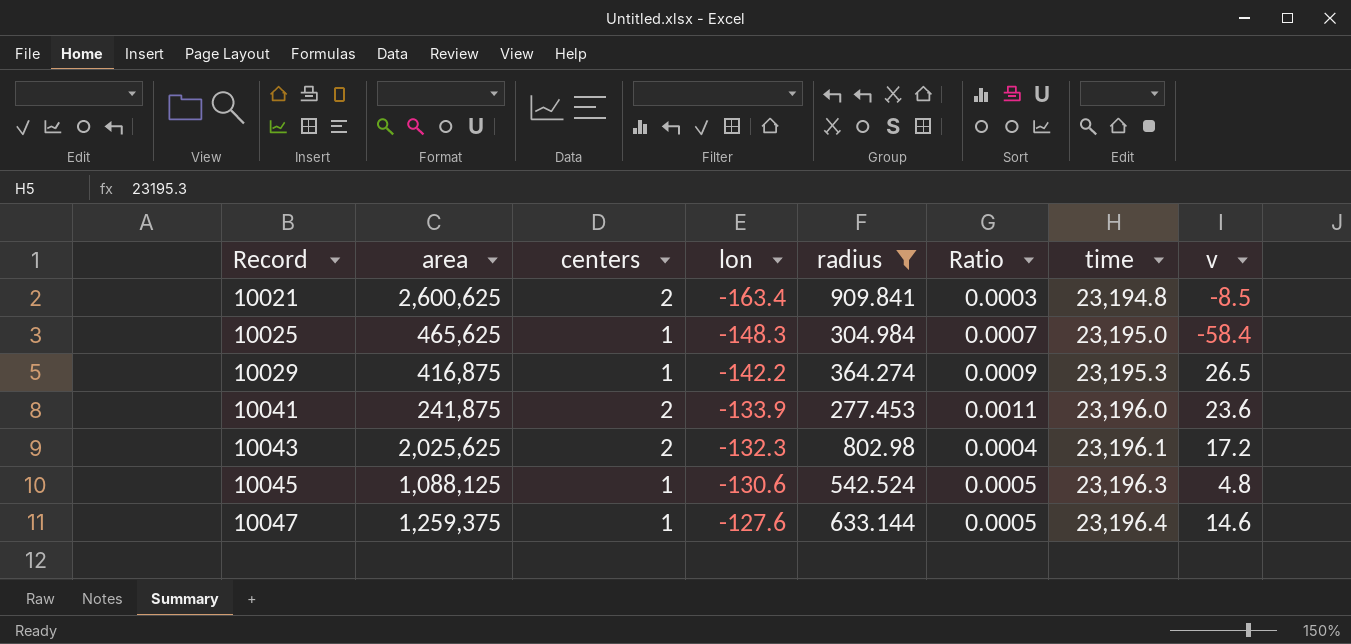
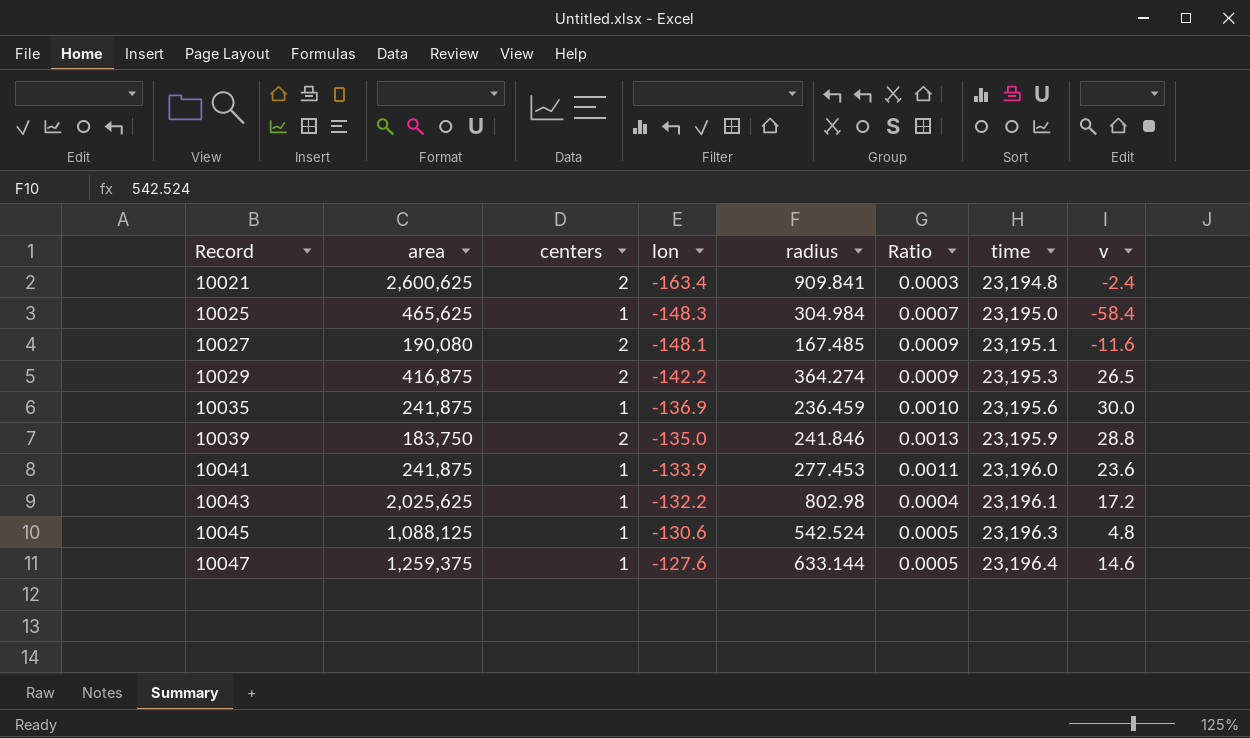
filter: radius >= 277.453 -> none
10021 | v: -8.5 -> -2.4
10029 | centers: 1 -> 2
10041 | centers: 2 -> 1
10043 | centers: 2 -> 1
10043 | lon: -132.3 -> -132.2

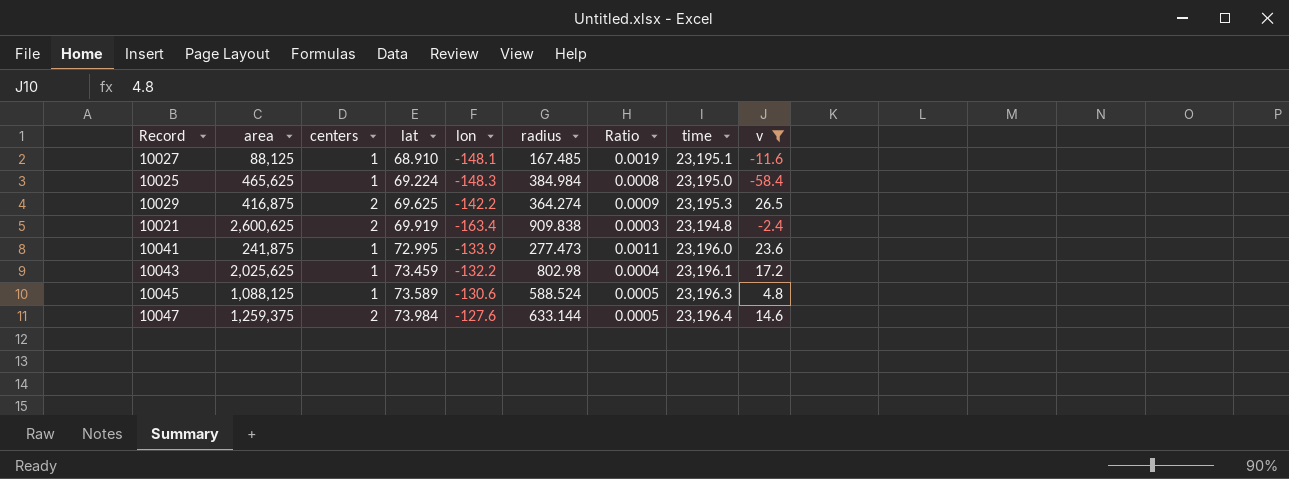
filter: none -> v <= 26.5
row order: Record ascending -> lat ascending
column lat | position: none -> 4
10027 | area: 190,080 -> 88,125
10027 | centers: 2 -> 1
10027 | Ratio: 0.0009 -> 0.0019
10025 | radius: 304.984 -> 384.984
10025 | Ratio: 0.0007 -> 0.0008
10021 | radius: 909.841 -> 909.838
10041 | radius: 277.453 -> 277.473
10045 | radius: 542.524 -> 588.524
10047 | centers: 1 -> 2

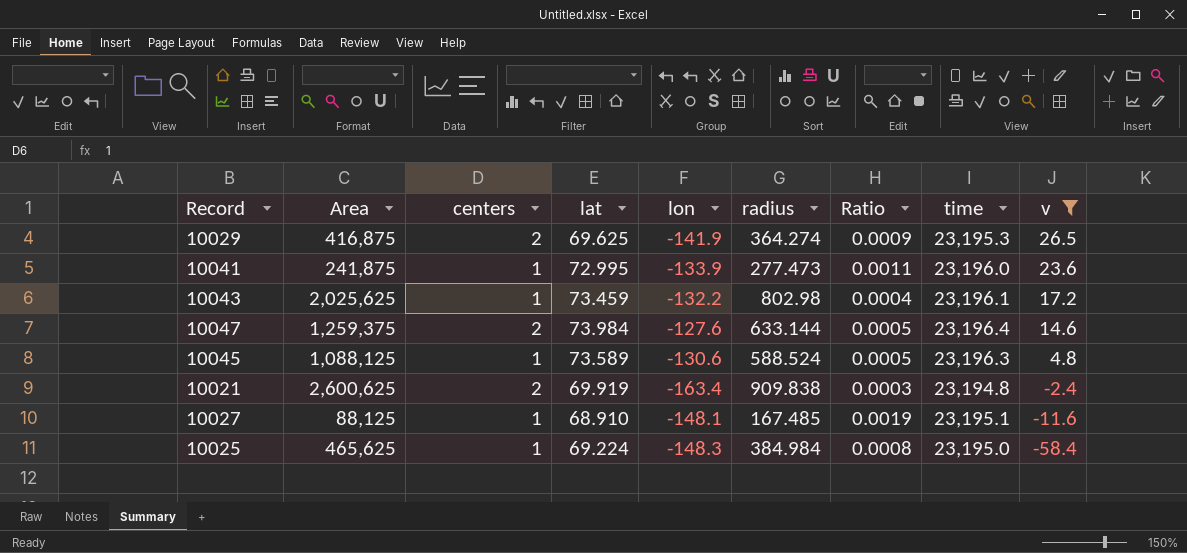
row order: lat ascending -> v descending
column name: area -> Area
10029 | lon: -142.2 -> -141.9

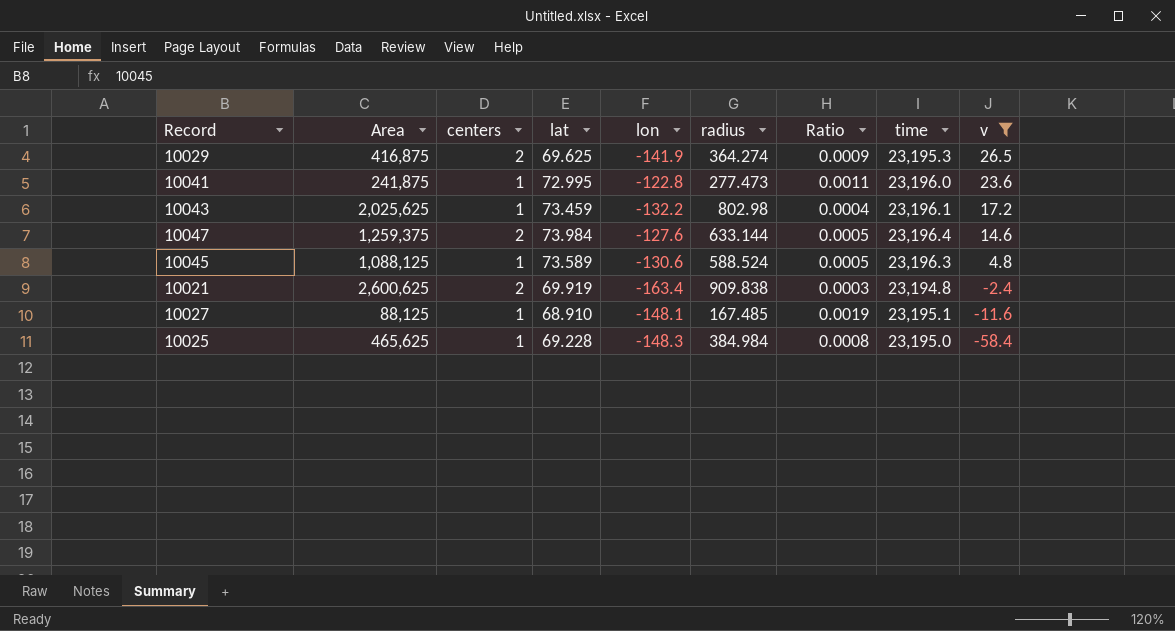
10041 | lon: -133.9 -> -122.8
10025 | lat: 69.224 -> 69.228

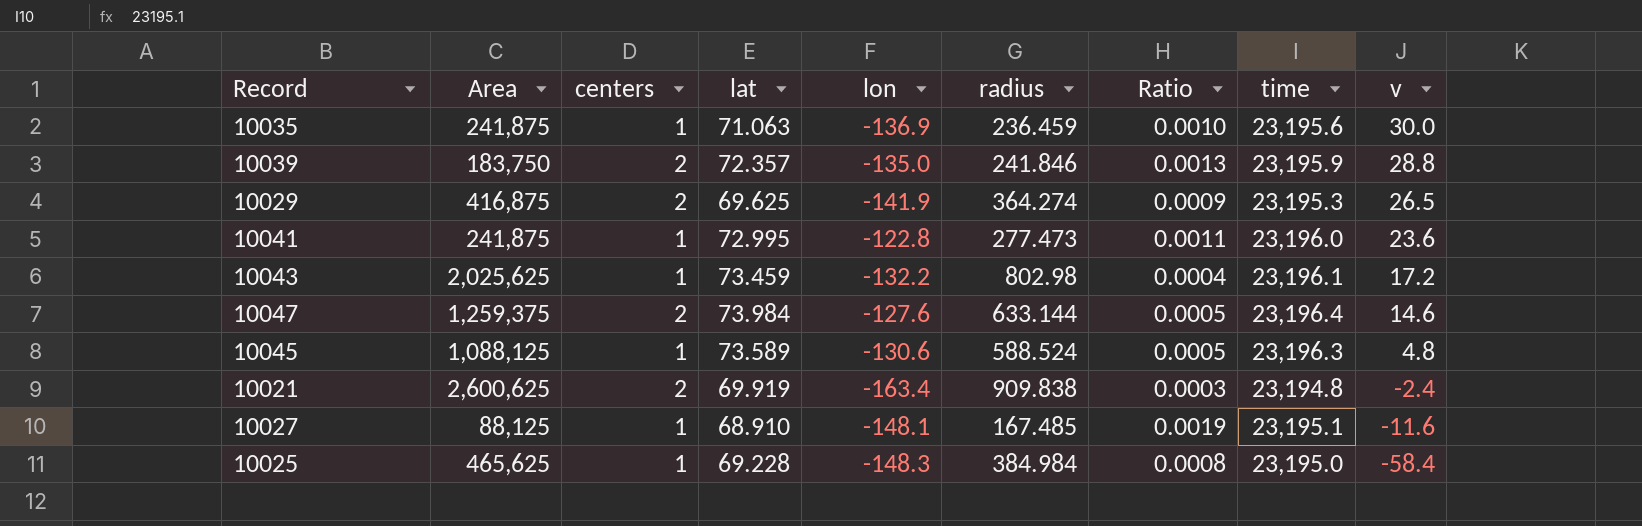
filter: v <= 26.5 -> none

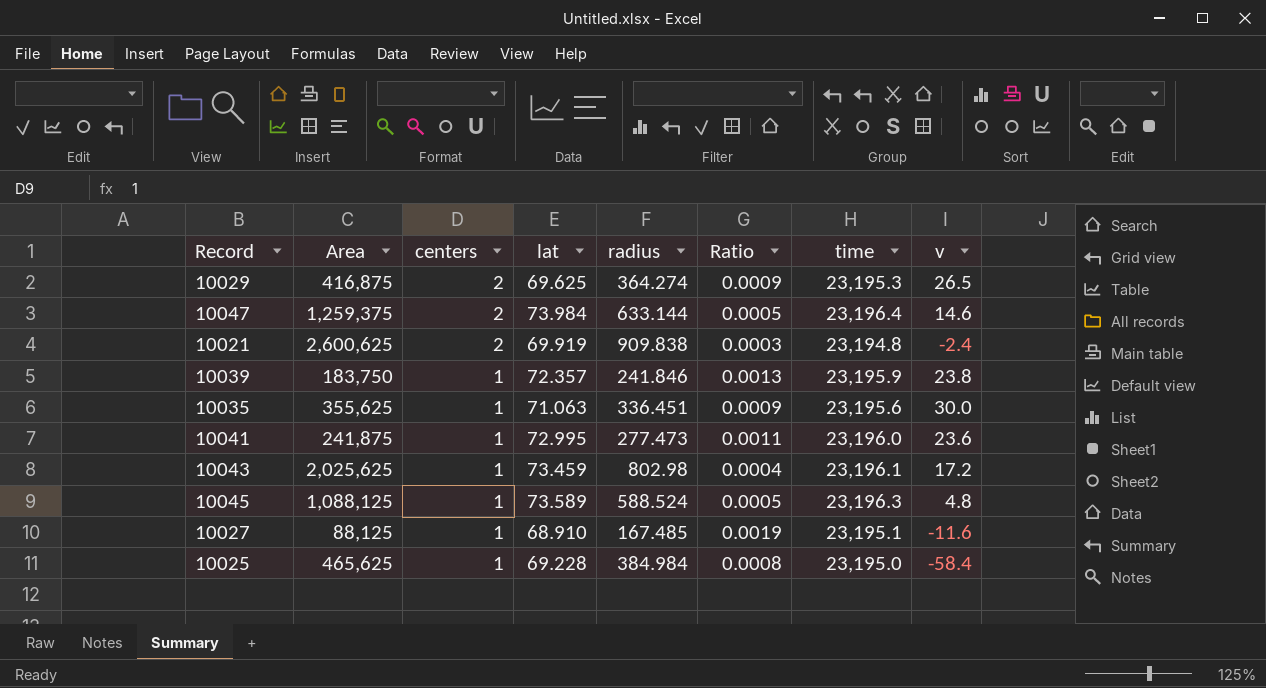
row order: v descending -> centers descending
column lon | position: 5 -> none
10039 | centers: 2 -> 1
10039 | v: 28.8 -> 23.8
10035 | Area: 241,875 -> 355,625
10035 | radius: 236.459 -> 336.451
10035 | Ratio: 0.0010 -> 0.0009

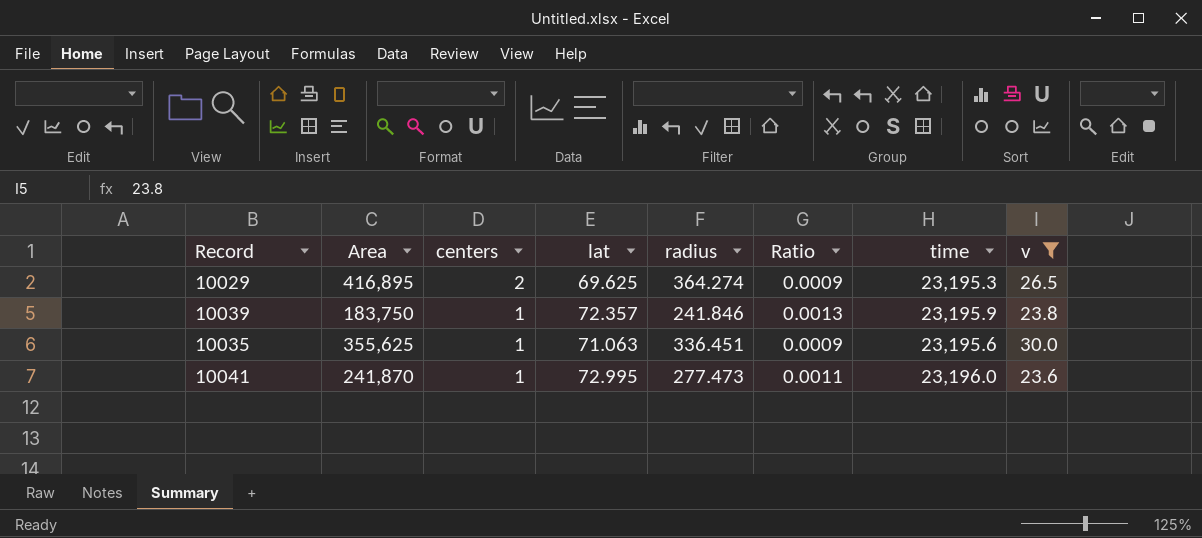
filter: none -> v >= 23.6
10029 | Area: 416,875 -> 416,895
10041 | Area: 241,875 -> 241,870

